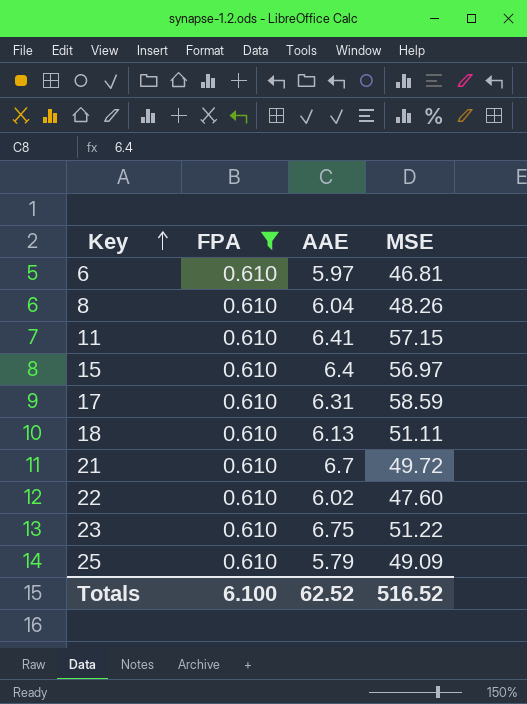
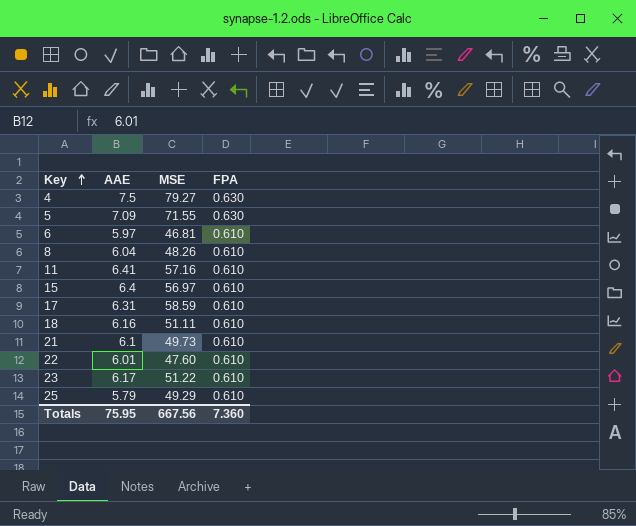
filter: FPA = 0.610 -> none
column FPA | position: 2 -> 4
11 | MSE: 57.15 -> 57.16
18 | AAE: 6.13 -> 6.16
21 | AAE: 6.7 -> 6.1
21 | MSE: 49.72 -> 49.73
22 | AAE: 6.02 -> 6.01
23 | AAE: 6.75 -> 6.17
25 | MSE: 49.09 -> 49.29
Totals | AAE: 62.52 -> 75.95
Totals | MSE: 516.52 -> 667.56
Totals | FPA: 6.100 -> 7.360

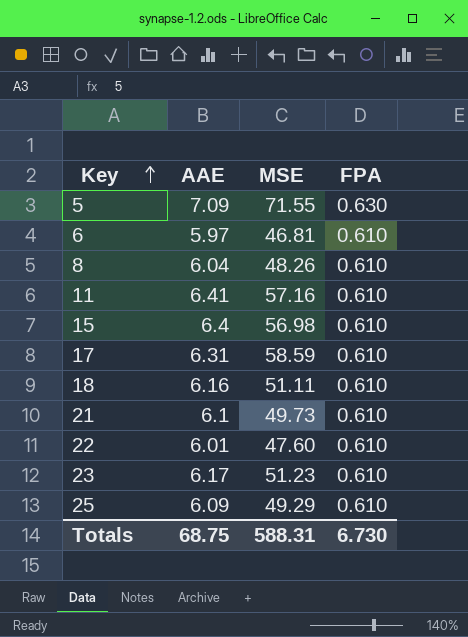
row 4: 7.5 | 79.27 | 0.630 -> none
15 | MSE: 56.97 -> 56.98
23 | MSE: 51.22 -> 51.23
25 | AAE: 5.79 -> 6.09
Totals | AAE: 75.95 -> 68.75
Totals | MSE: 667.56 -> 588.31
Totals | FPA: 7.360 -> 6.730

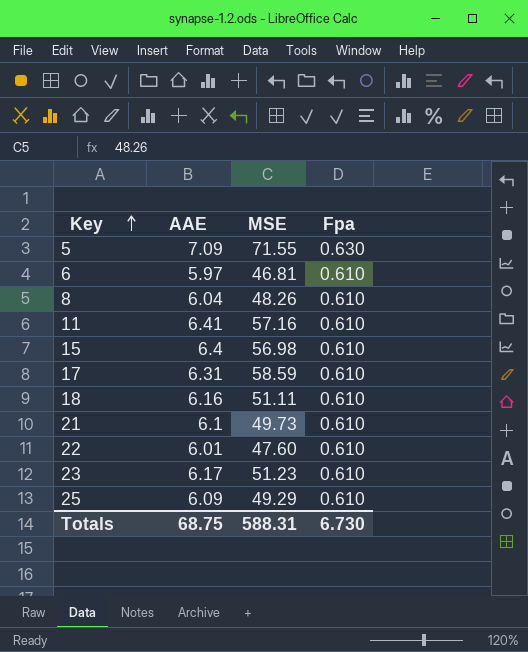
column name: FPA -> Fpa

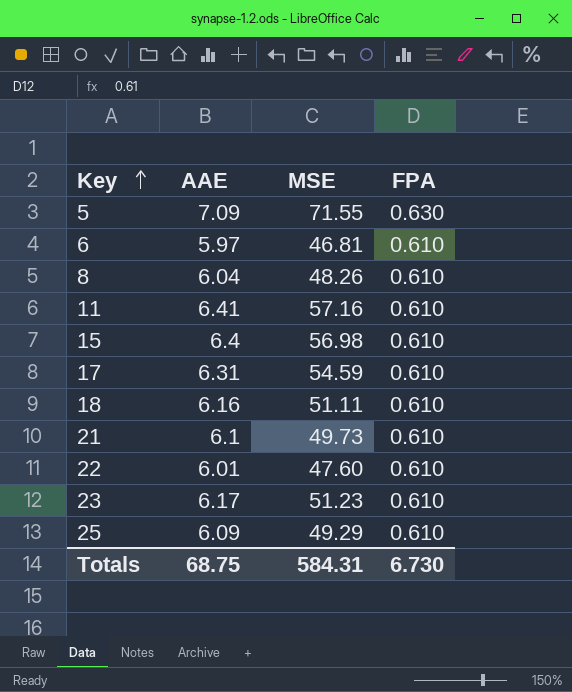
column name: Fpa -> FPA
17 | MSE: 58.59 -> 54.59
Totals | MSE: 588.31 -> 584.31

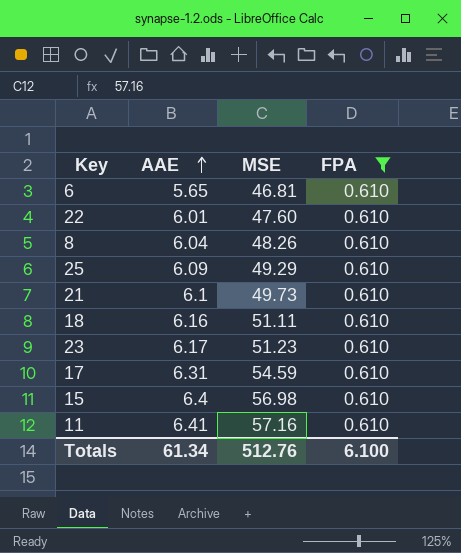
filter: none -> FPA = 0.610
row order: Key ascending -> AAE ascending
6 | AAE: 5.97 -> 5.65
Totals | AAE: 68.75 -> 61.34
Totals | MSE: 584.31 -> 512.76
Totals | FPA: 6.730 -> 6.100

